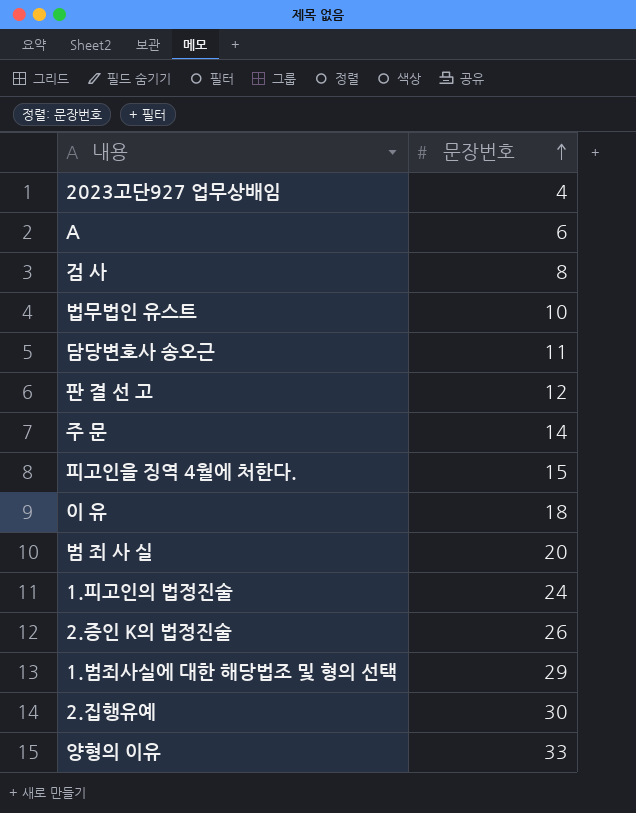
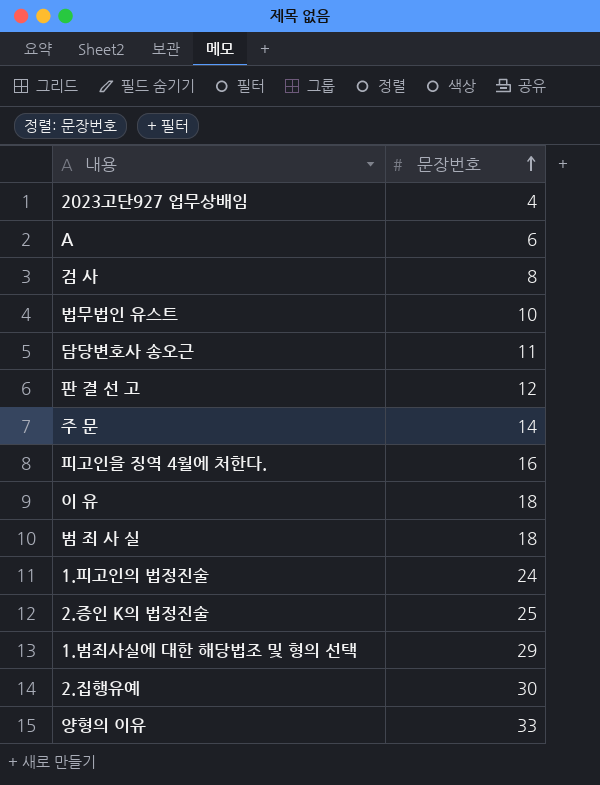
피고인을 징역 4월에 처한다. | 문장번호: 15 -> 16
범 죄 사 실 | 문장번호: 20 -> 18
2.증인 K의 법정진술 | 문장번호: 26 -> 25

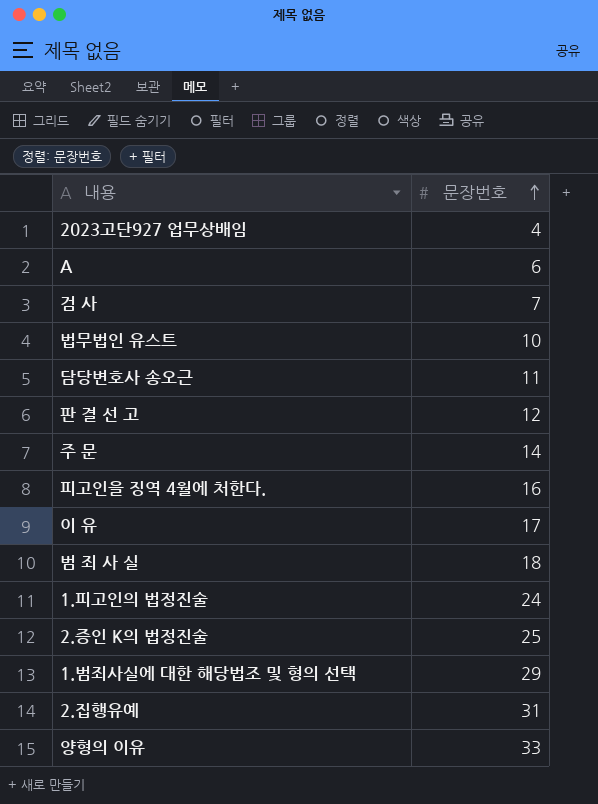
검 사 | 문장번호: 8 -> 7
이 유 | 문장번호: 18 -> 17
2.집행유예 | 문장번호: 30 -> 31

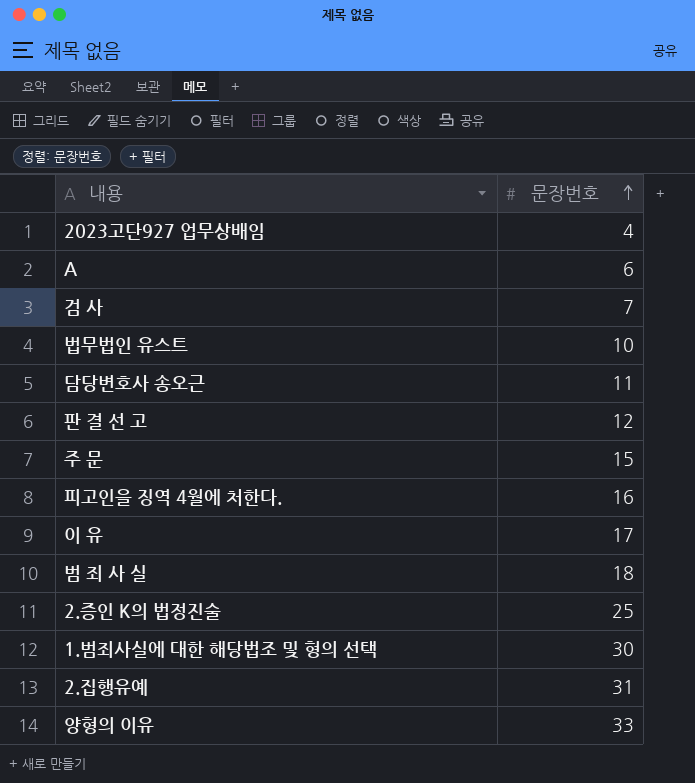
row 1.피고인의 법정진술: 24 -> none
주 문 | 문장번호: 14 -> 15
1.범죄사실에 대한 해당법조 및 형의 선택 | 문장번호: 29 -> 30

